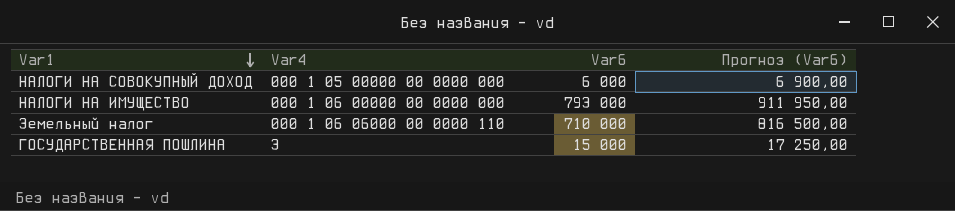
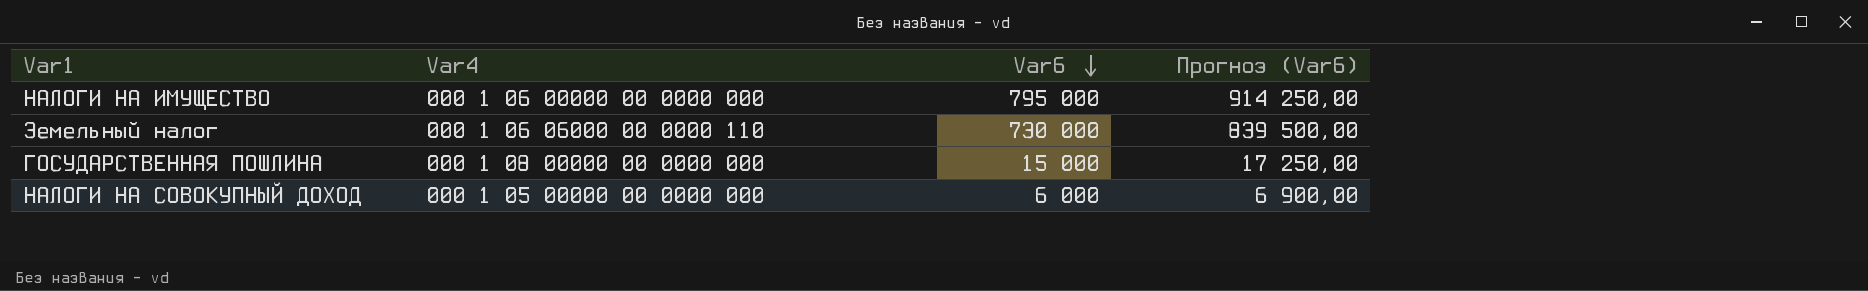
row order: Var1 descending -> Var6 descending
НАЛОГИ НА ИМУЩЕСТВО | Var6: 793 000 -> 795 000
НАЛОГИ НА ИМУЩЕСТВО | Прогноз (Var6): 911 950,00 -> 914 250,00
Земельный налог | Var6: 710 000 -> 730 000
Земельный налог | Прогноз (Var6): 816 500,00 -> 839 500,00
ГОСУДАРСТВЕННАЯ ПОШЛИНА | Var4: 3 -> 000 1 08 00000 00 0000 000

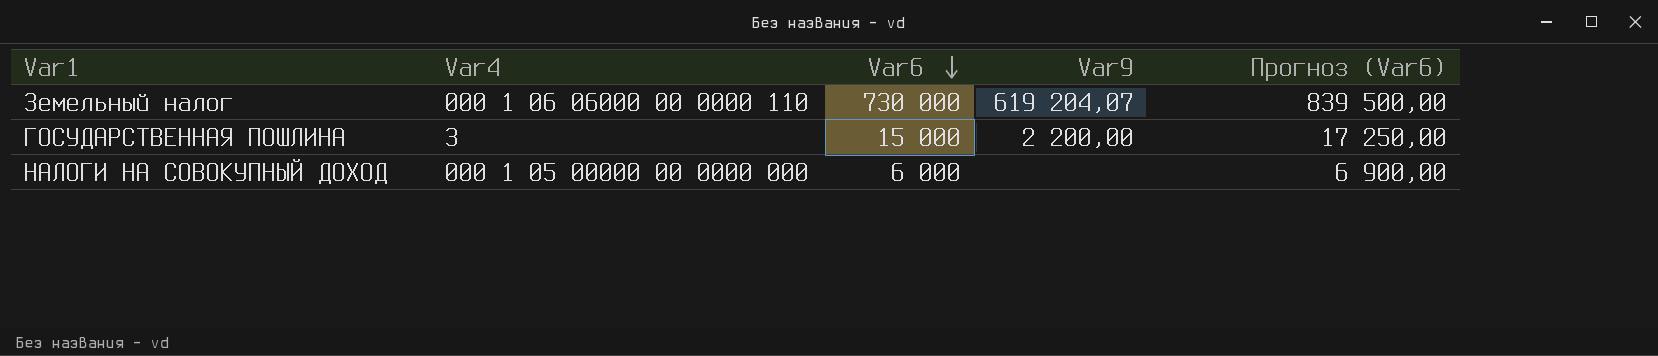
column Var9 | position: none -> 4
row НАЛОГИ НА ИМУЩЕСТВО: 000 1 06 00000 00 0000 000 | 795 000 | 914 250,00 -> none
ГОСУДАРСТВЕННАЯ ПОШЛИНА | Var4: 000 1 08 00000 00 0000 000 -> 3

